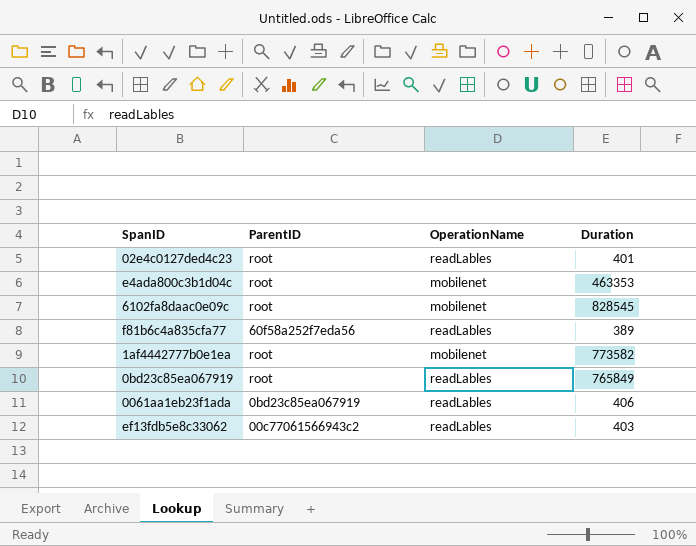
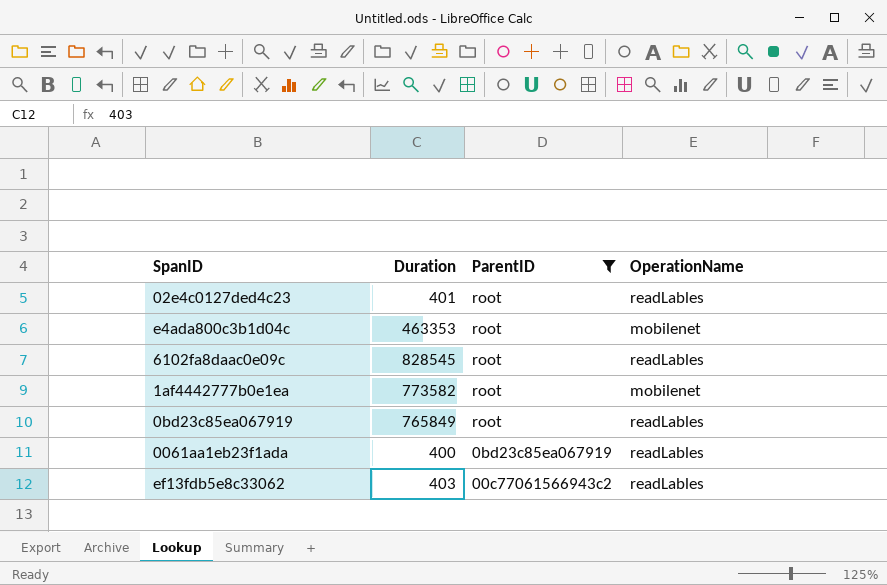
filter: none -> ParentID != 60f58a252f7eda56
column Duration | position: 4 -> 2
6102fa8daac0e09c | OperationName: mobilenet -> readLables
0061aa1eb23f1ada | Duration: 406 -> 400

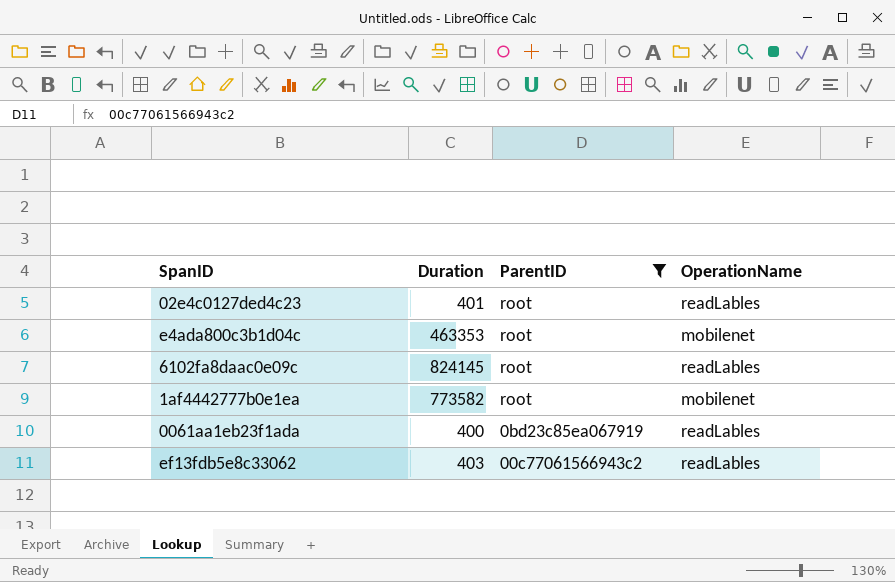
row 0bd23c85ea067919: 765849 | root | readLables -> none
6102fa8daac0e09c | Duration: 828545 -> 824145

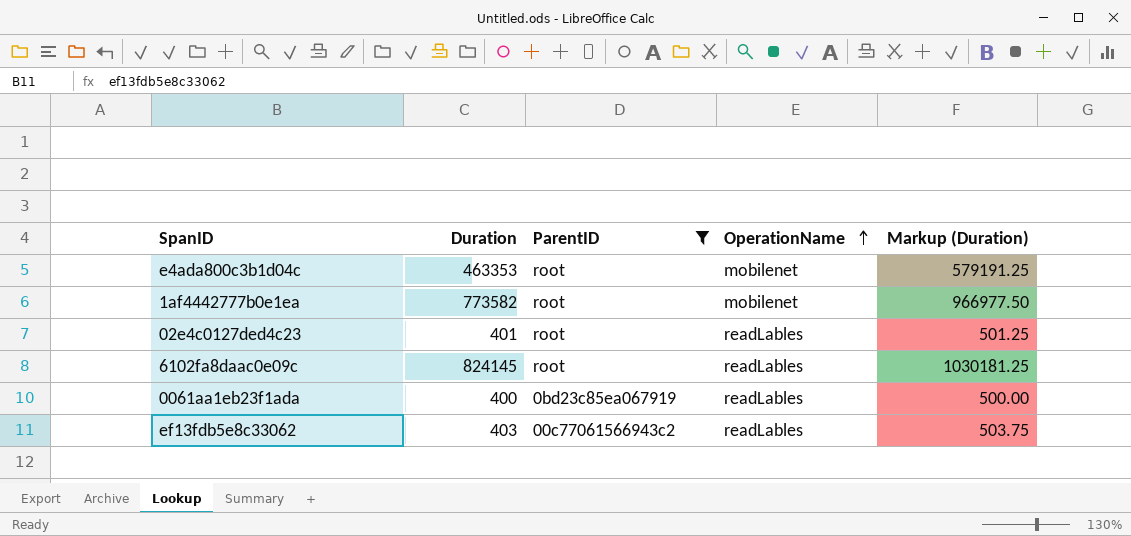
row order: none -> OperationName ascending
column Markup (Duration) | formula: none -> [Duration] * 1.25

